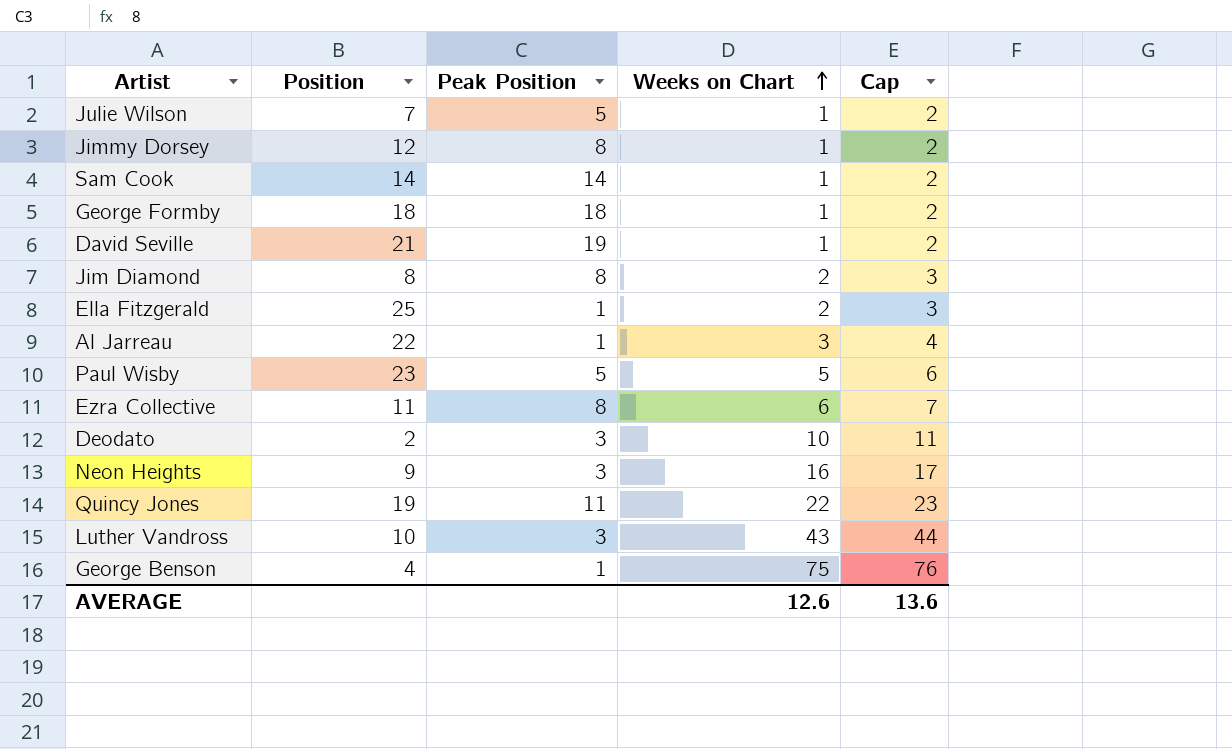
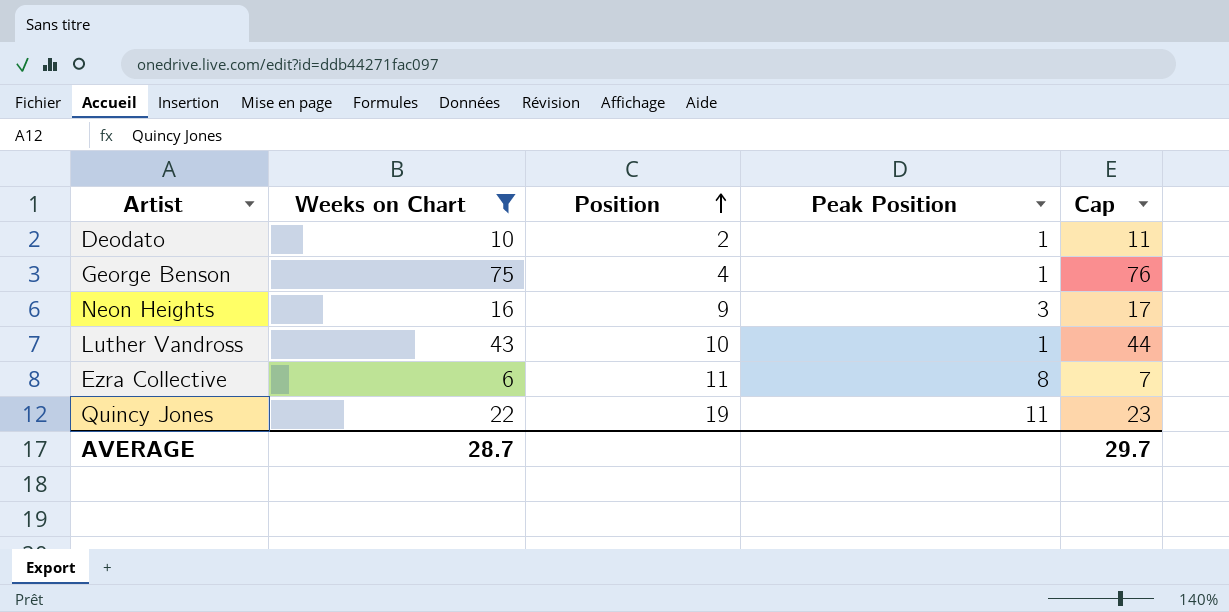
filter: none -> Weeks on Chart >= 6
row order: Weeks on Chart ascending -> Position ascending
column Weeks on Chart | position: 4 -> 2
Deodato | Peak Position: 3 -> 1
Luther Vandross | Peak Position: 3 -> 1
AVERAGE | Weeks on Chart: 12.6 -> 28.7
AVERAGE | Cap: 13.6 -> 29.7

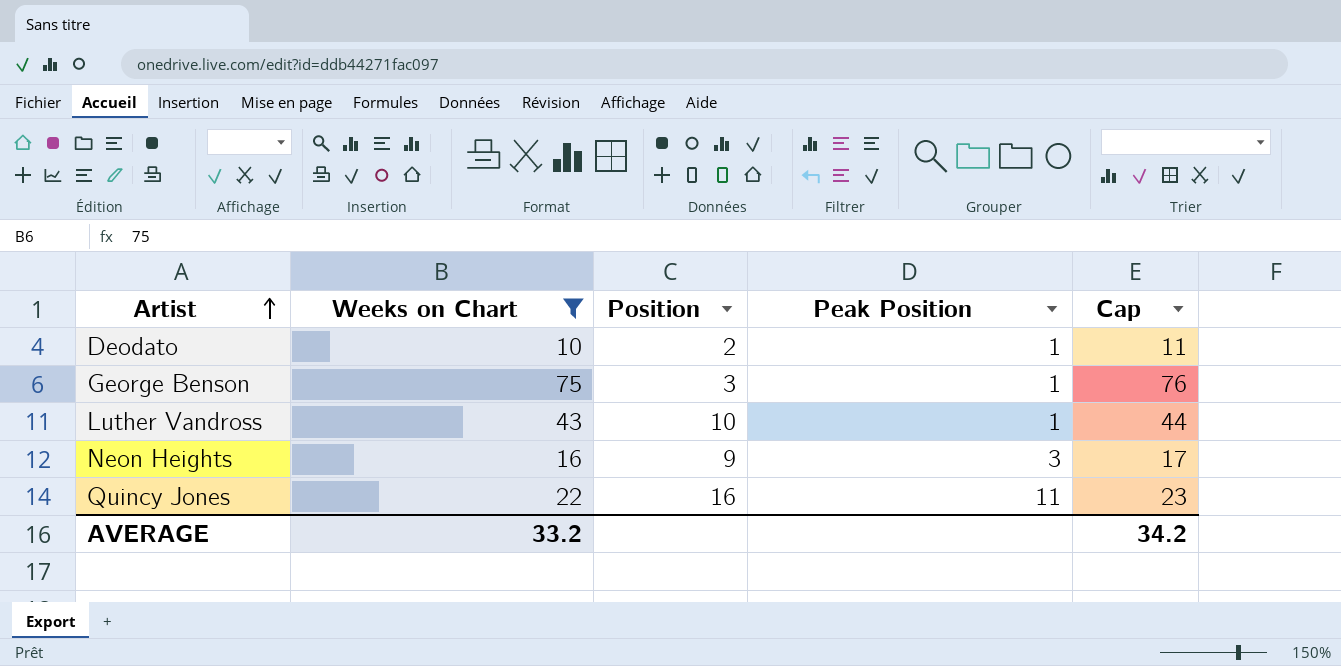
row order: Position ascending -> Artist ascending
row Ezra Collective: 6 | 11 | 8 | 7 -> none
George Benson | Position: 4 -> 3
Quincy Jones | Position: 19 -> 16
AVERAGE | Weeks on Chart: 28.7 -> 33.2
AVERAGE | Cap: 29.7 -> 34.2

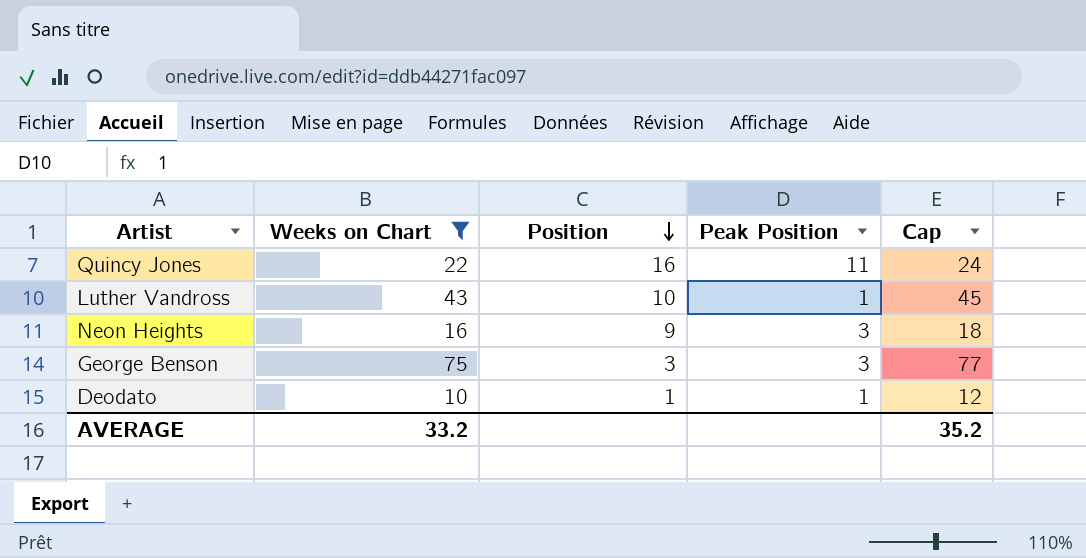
row order: Artist ascending -> Position descending
column Cap | formula: [Weeks on Chart] + 1 -> [Weeks on Chart] + 2
George Benson | Peak Position: 1 -> 3
Deodato | Position: 2 -> 1
AVERAGE | Cap: 34.2 -> 35.2

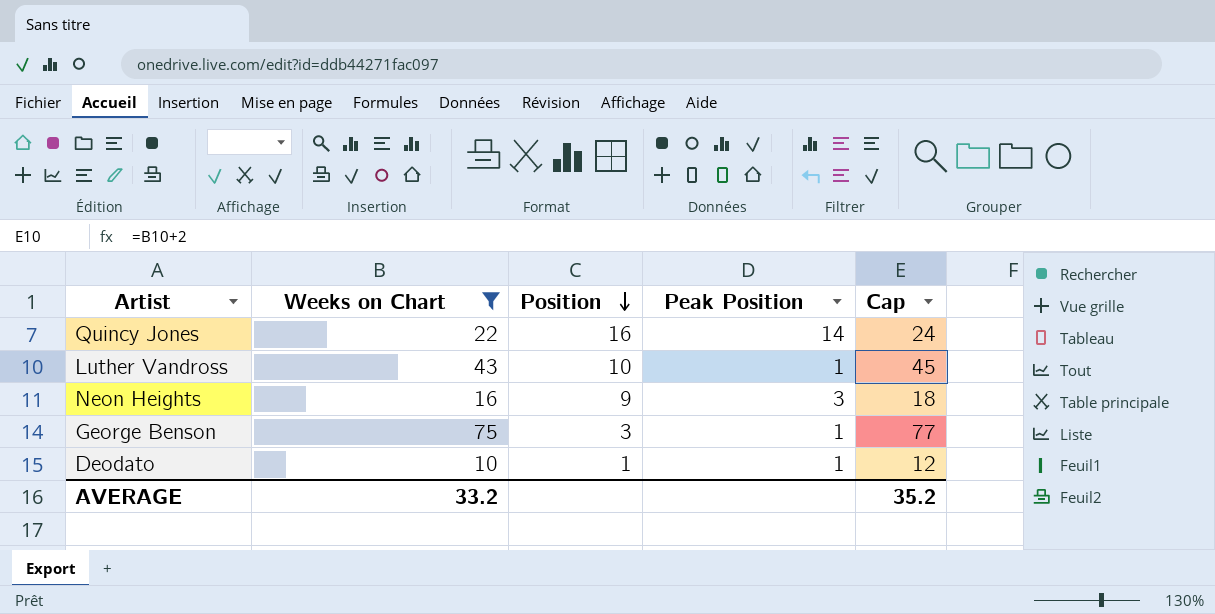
Quincy Jones | Peak Position: 11 -> 14
George Benson | Peak Position: 3 -> 1

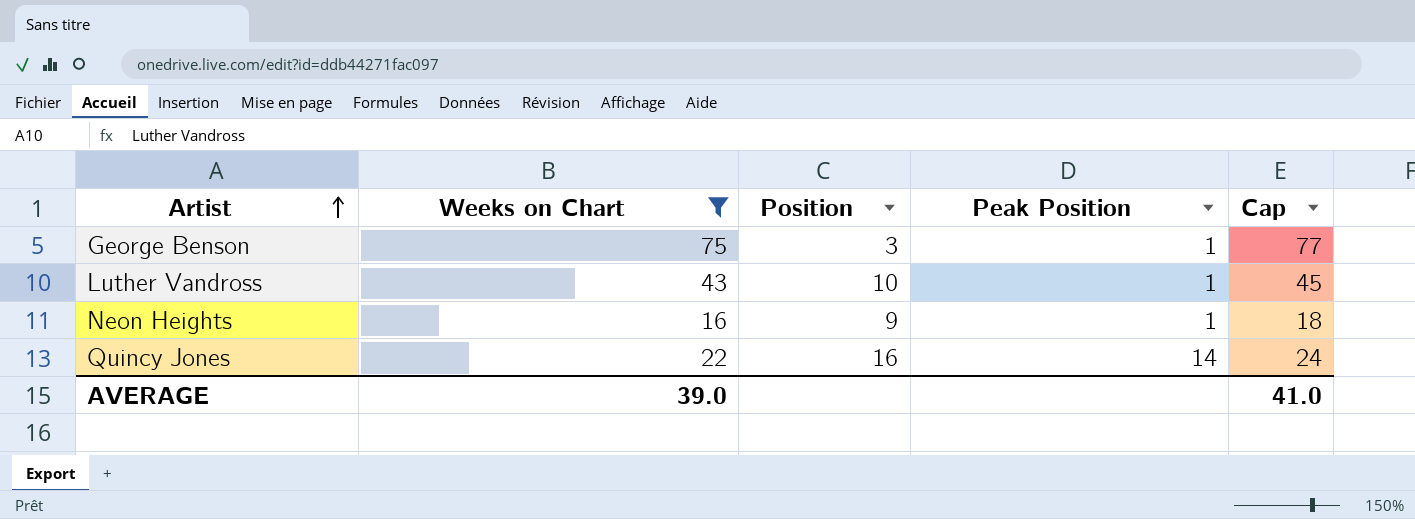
row order: Position descending -> Artist ascending
row Deodato: 10 | 1 | 1 | 12 -> none
Neon Heights | Peak Position: 3 -> 1
AVERAGE | Weeks on Chart: 33.2 -> 39.0
AVERAGE | Cap: 35.2 -> 41.0

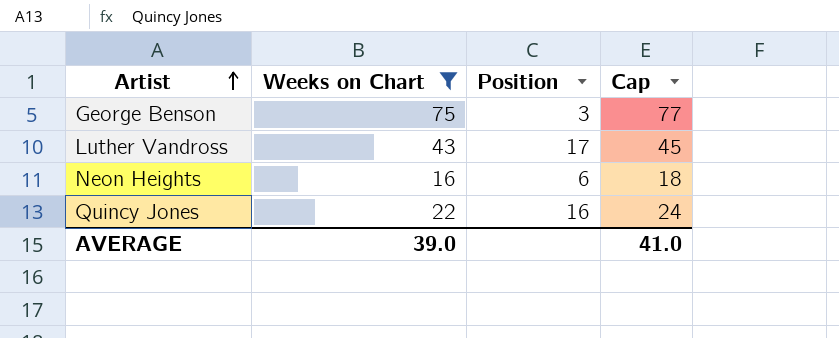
column Peak Position | position: 4 -> none
Luther Vandross | Position: 10 -> 17
Neon Heights | Position: 9 -> 6

